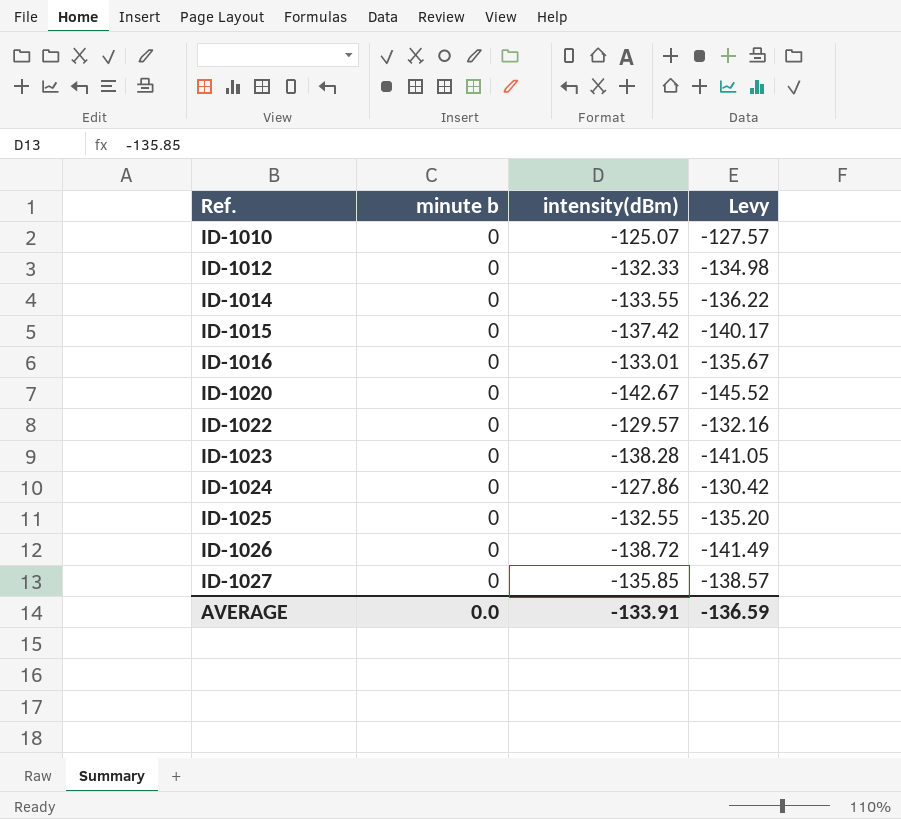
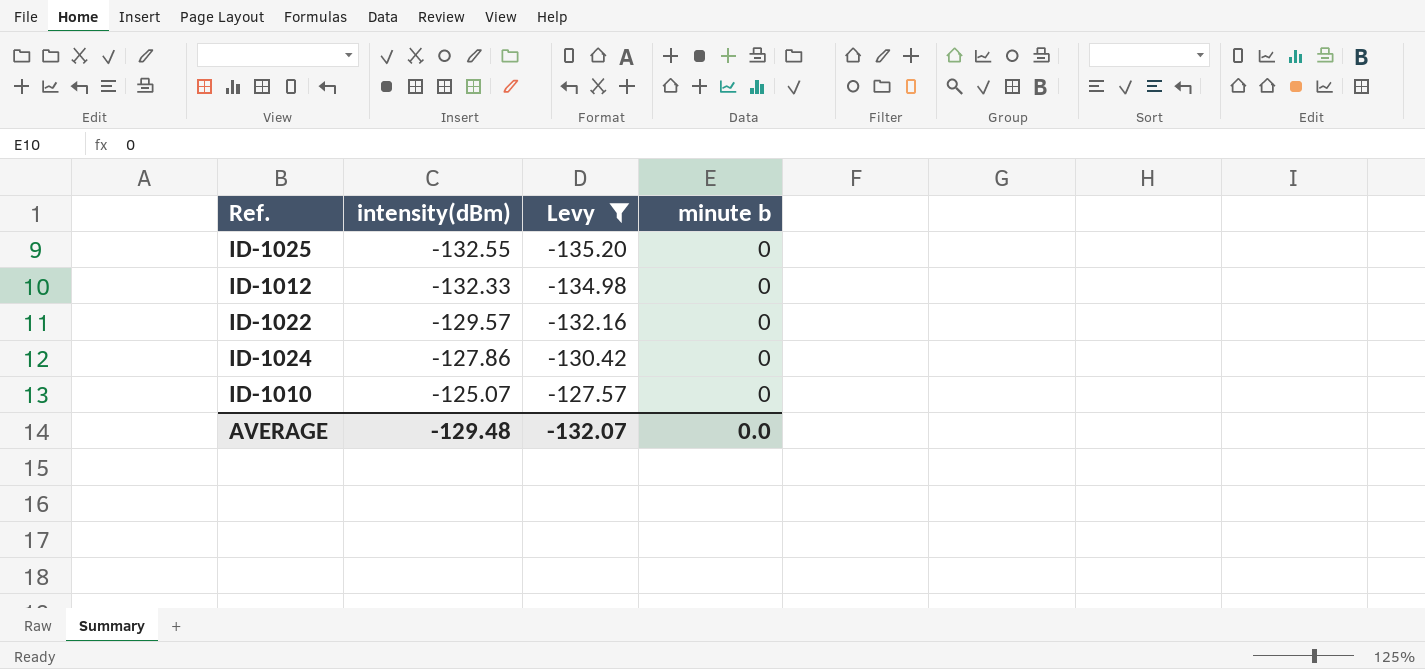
filter: none -> Levy >= -135.20
row order: Ref. ascending -> intensity(dBm) ascending
column minute b | position: 2 -> 4
AVERAGE | intensity(dBm): -133.91 -> -129.48
AVERAGE | Levy: -136.59 -> -132.07

